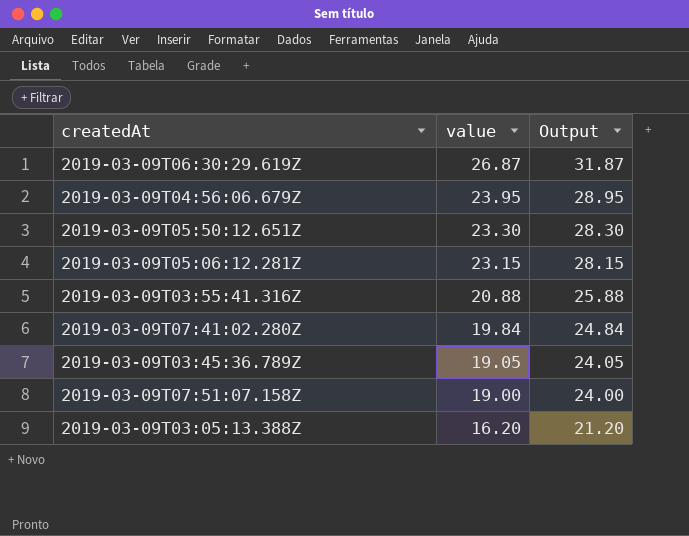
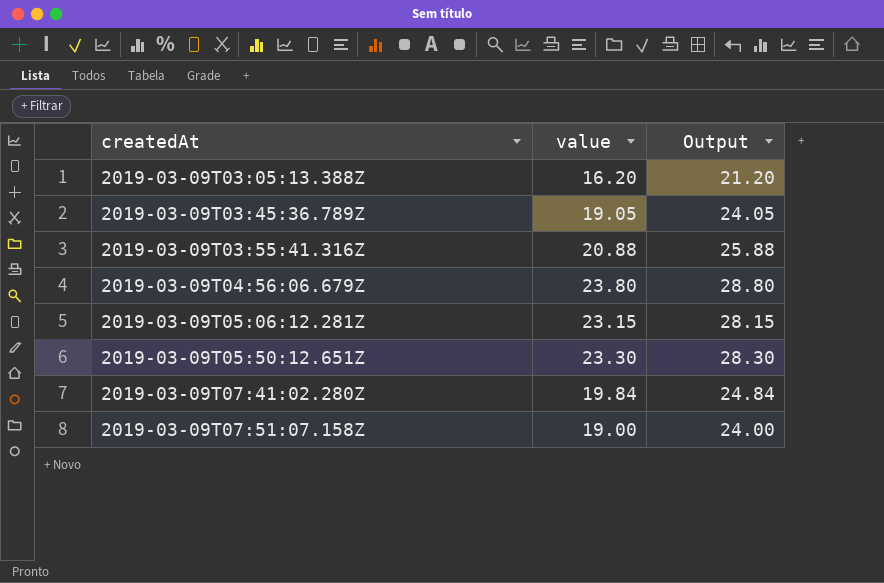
row order: value descending -> createdAt ascending
row 2019-03-09T06:30:29.619Z: 26.87 | 31.87 -> none
2019-03-09T04:56:06.679Z | value: 23.95 -> 23.80
2019-03-09T04:56:06.679Z | Output: 28.95 -> 28.80

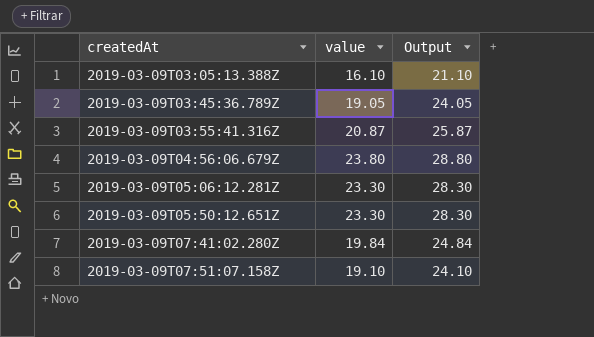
2019-03-09T03:05:13.388Z | value: 16.20 -> 16.10
2019-03-09T03:05:13.388Z | Output: 21.20 -> 21.10
2019-03-09T03:55:41.316Z | value: 20.88 -> 20.87
2019-03-09T03:55:41.316Z | Output: 25.88 -> 25.87
2019-03-09T05:06:12.281Z | value: 23.15 -> 23.30
2019-03-09T05:06:12.281Z | Output: 28.15 -> 28.30
2019-03-09T07:51:07.158Z | value: 19.00 -> 19.10
2019-03-09T07:51:07.158Z | Output: 24.00 -> 24.10

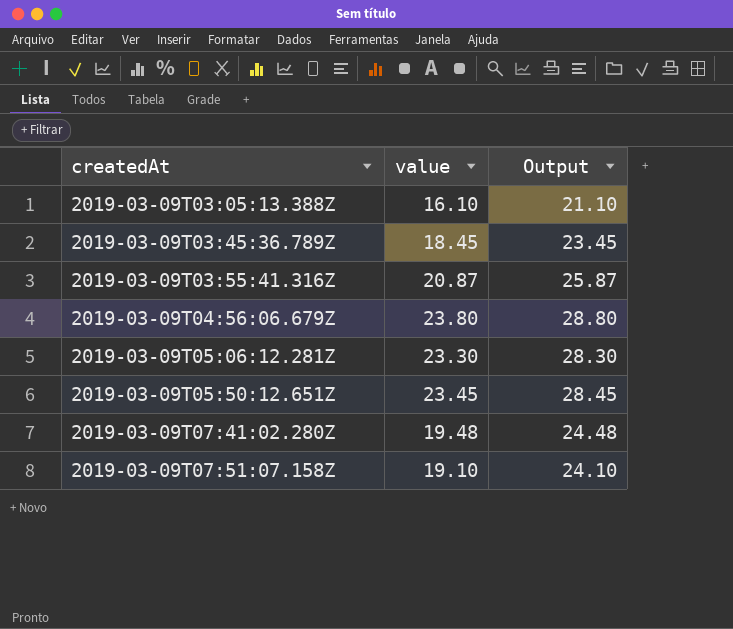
2019-03-09T03:45:36.789Z | value: 19.05 -> 18.45
2019-03-09T03:45:36.789Z | Output: 24.05 -> 23.45
2019-03-09T05:50:12.651Z | value: 23.30 -> 23.45
2019-03-09T05:50:12.651Z | Output: 28.30 -> 28.45
2019-03-09T07:41:02.280Z | value: 19.84 -> 19.48
2019-03-09T07:41:02.280Z | Output: 24.84 -> 24.48

